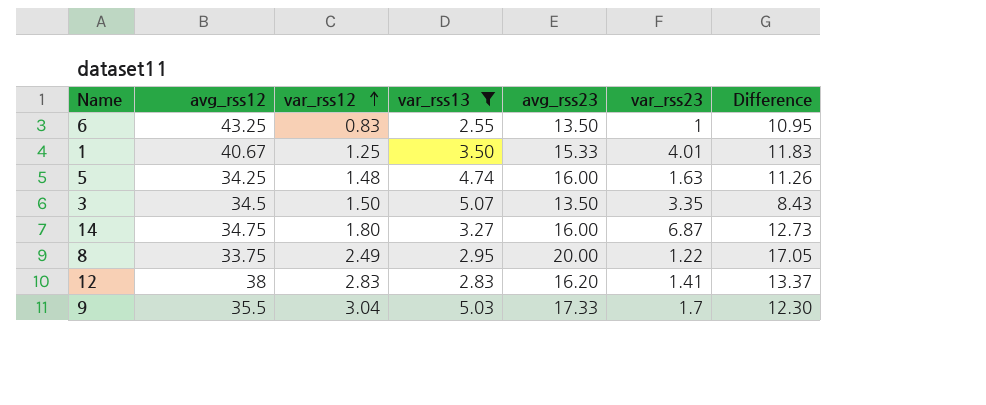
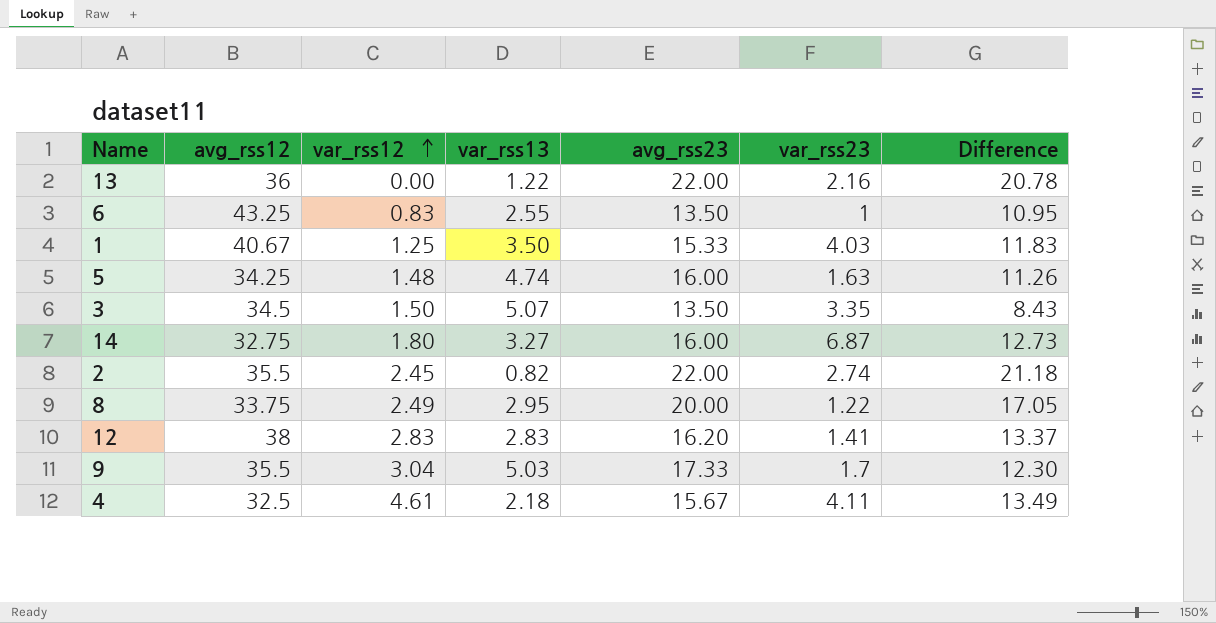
filter: var_rss13 >= 2.55 -> none
1 | var_rss23: 4.01 -> 4.03
14 | avg_rss12: 34.75 -> 32.75

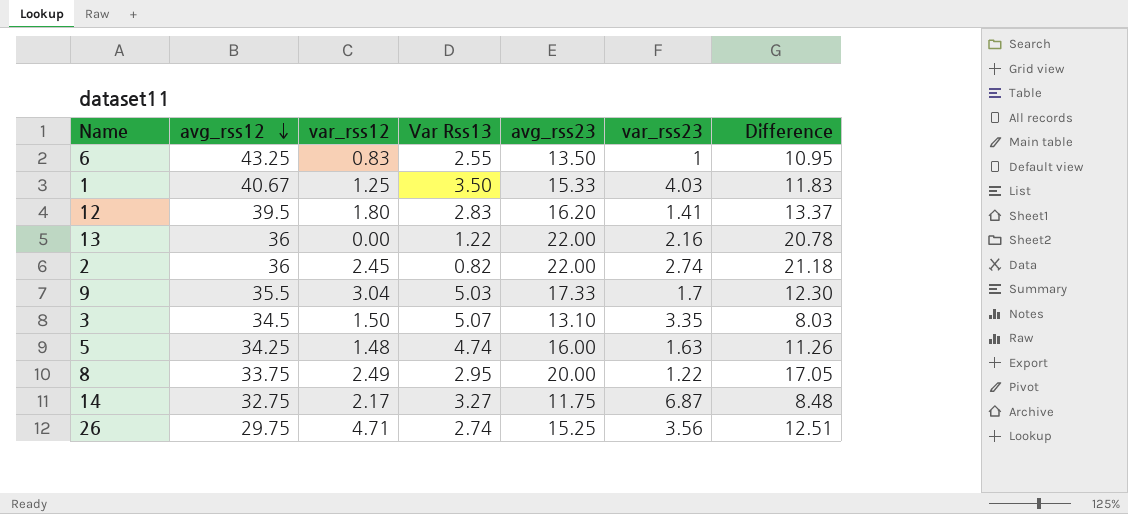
row order: var_rss12 ascending -> avg_rss12 descending
column name: var_rss13 -> Var Rss13
row 4: 32.5 | 4.61 | 2.18 | 15.67 | 4.11 | 13.49 -> none
12 | avg_rss12: 38 -> 39.5
12 | var_rss12: 2.83 -> 1.80
2 | avg_rss12: 35.5 -> 36
3 | avg_rss23: 13.50 -> 13.10
3 | Difference: 8.43 -> 8.03
14 | var_rss12: 1.80 -> 2.17
14 | avg_rss23: 16.00 -> 11.75
14 | Difference: 12.73 -> 8.48
row 26: none -> 29.75 | 4.71 | 2.74 | 15.25 | 3.56 | 12.51

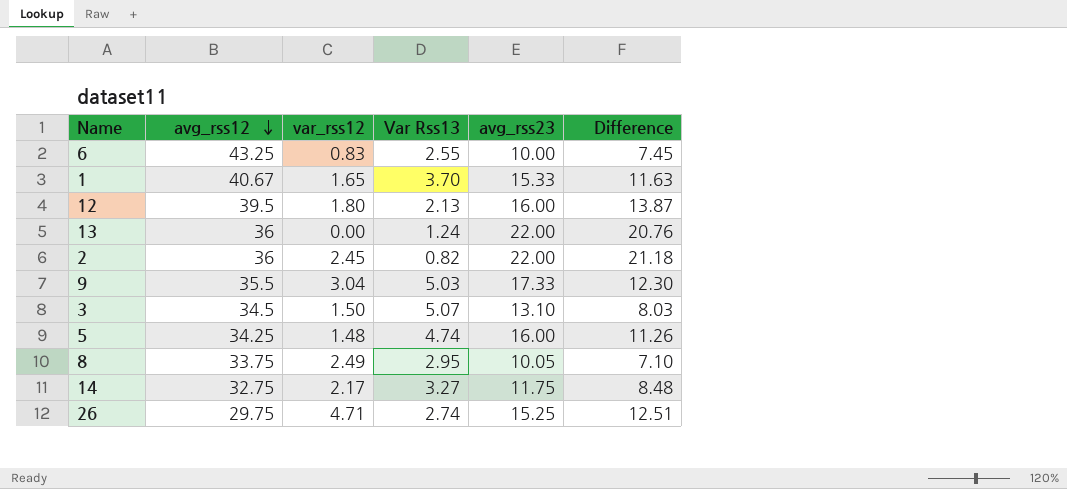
column var_rss23 | position: 6 -> none
6 | avg_rss23: 13.50 -> 10.00
6 | Difference: 10.95 -> 7.45
1 | var_rss12: 1.25 -> 1.65
1 | Var Rss13: 3.50 -> 3.70
1 | Difference: 11.83 -> 11.63
12 | Var Rss13: 2.83 -> 2.13
12 | avg_rss23: 16.20 -> 16.00
12 | Difference: 13.37 -> 13.87
13 | Var Rss13: 1.22 -> 1.24
13 | Difference: 20.78 -> 20.76
8 | avg_rss23: 20.00 -> 10.05
8 | Difference: 17.05 -> 7.10

